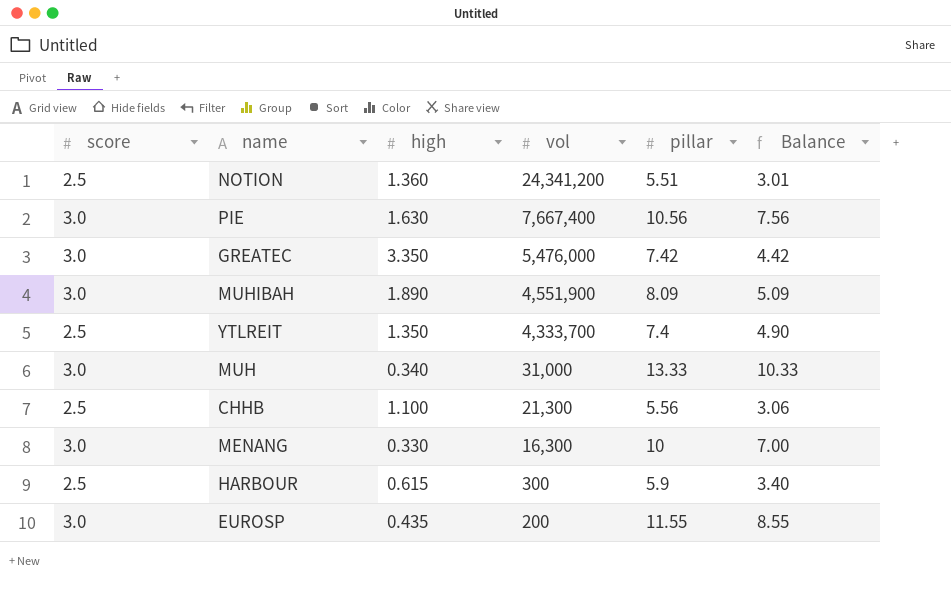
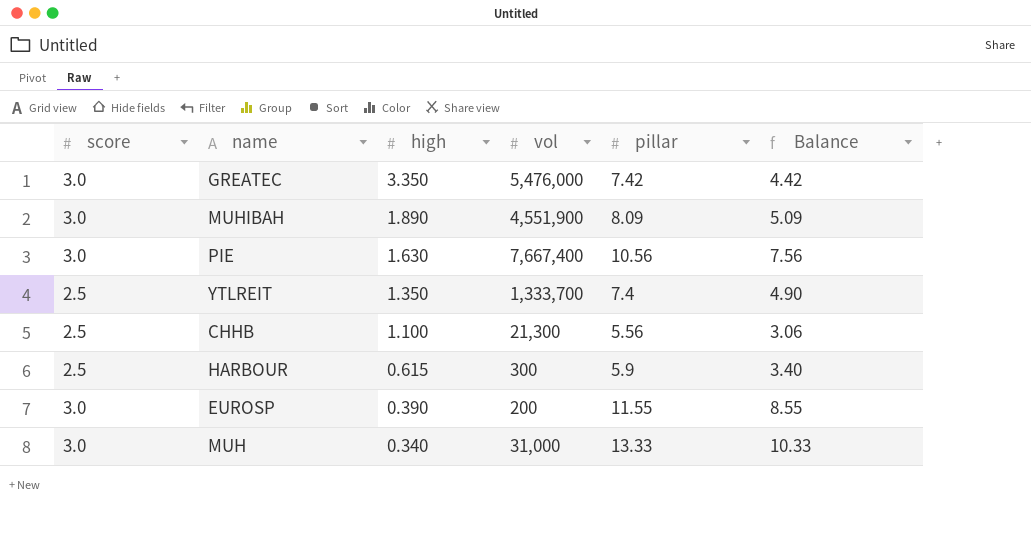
row order: vol descending -> high descending
row NOTION: 2.5 | 1.360 | 24,341,200 | 5.51 | 3.01 -> none
row MENANG: 3.0 | 0.330 | 16,300 | 10 | 7.00 -> none
YTLREIT | vol: 4,333,700 -> 1,333,700
EUROSP | high: 0.435 -> 0.390

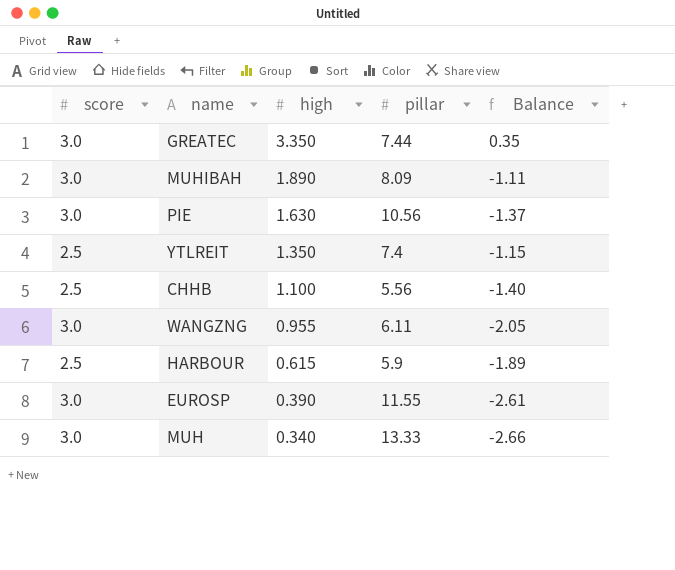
column vol | position: 4 -> none
column Balance | formula: [pillar] - [score] -> [high] - [score]
GREATEC | pillar: 7.42 -> 7.44
row WANGZNG: none -> 3.0 | 0.955 | 6.11 | -2.05

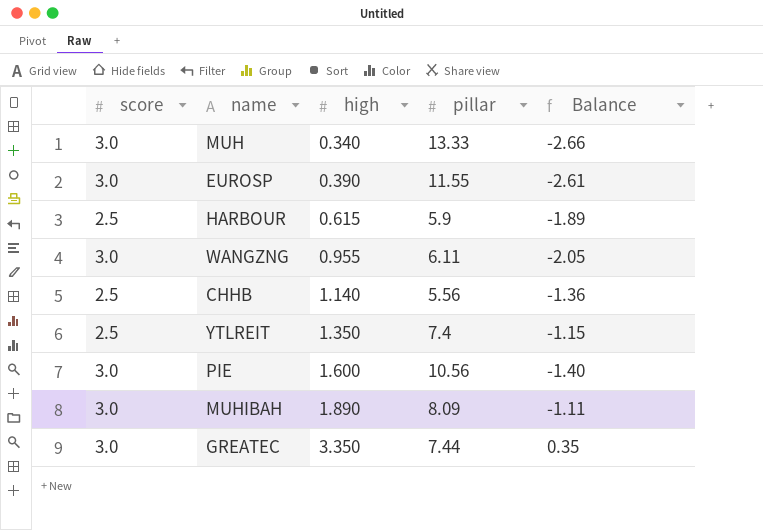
row order: high descending -> high ascending
CHHB | high: 1.100 -> 1.140
CHHB | Balance: -1.40 -> -1.36
PIE | high: 1.630 -> 1.600
PIE | Balance: -1.37 -> -1.40

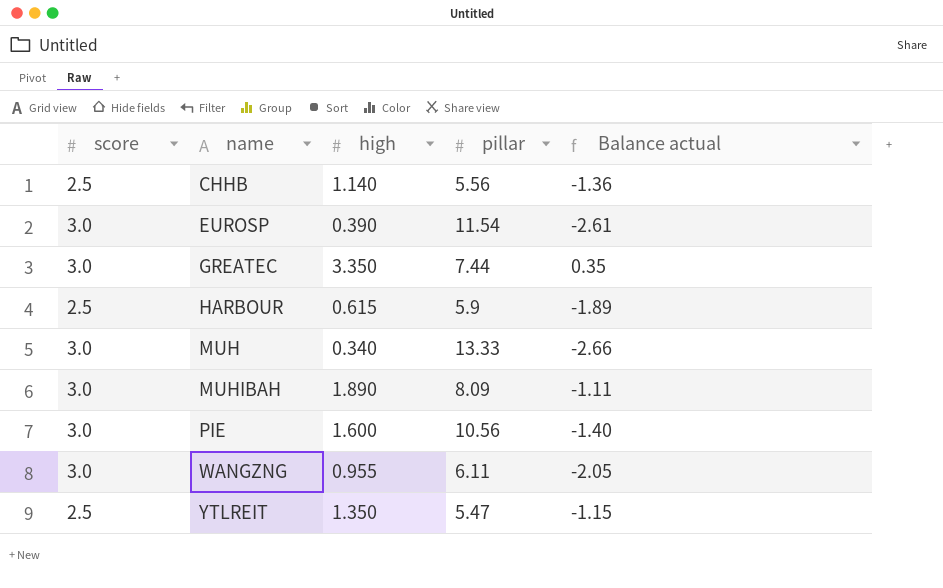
row order: high ascending -> name ascending
column name: Balance -> Balance actual
EUROSP | pillar: 11.55 -> 11.54
YTLREIT | pillar: 7.4 -> 5.47

